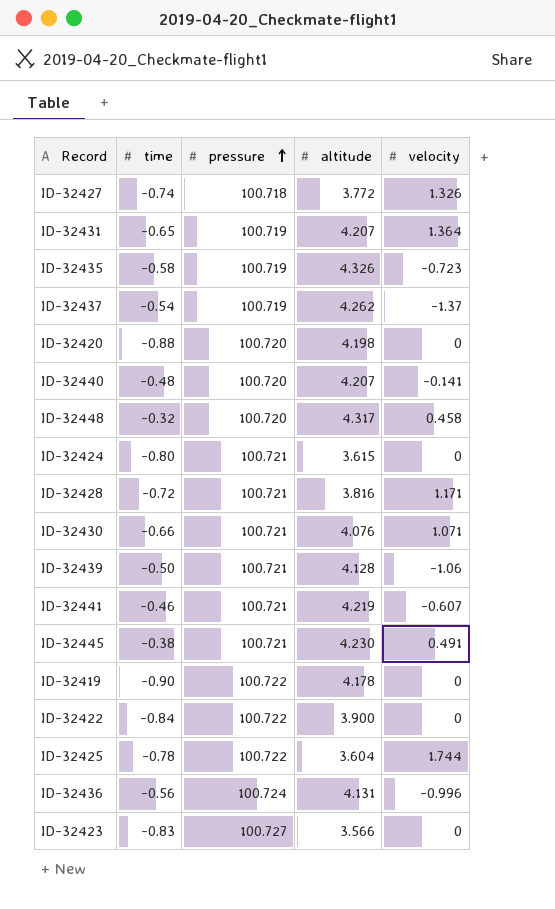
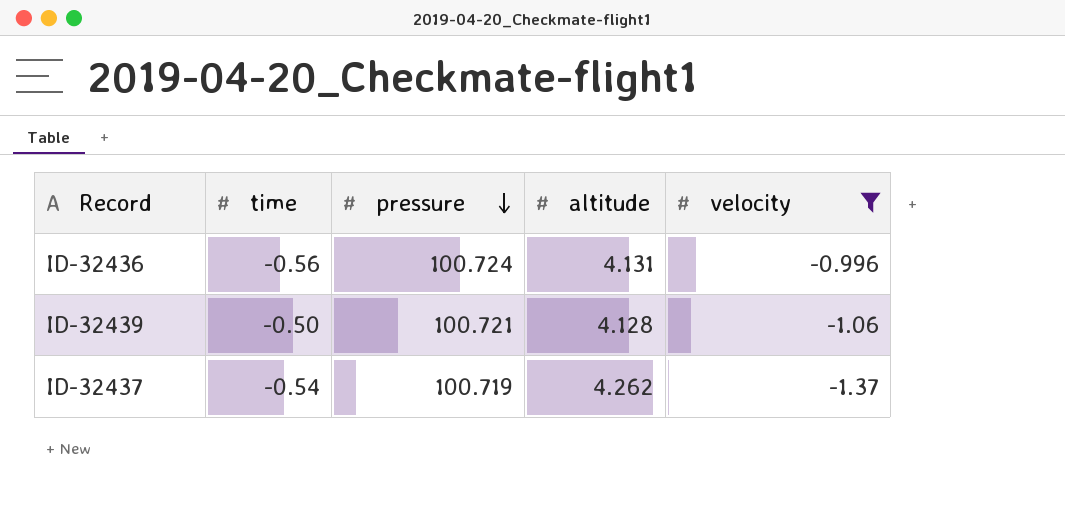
filter: none -> velocity <= -0.996
row order: pressure ascending -> pressure descending

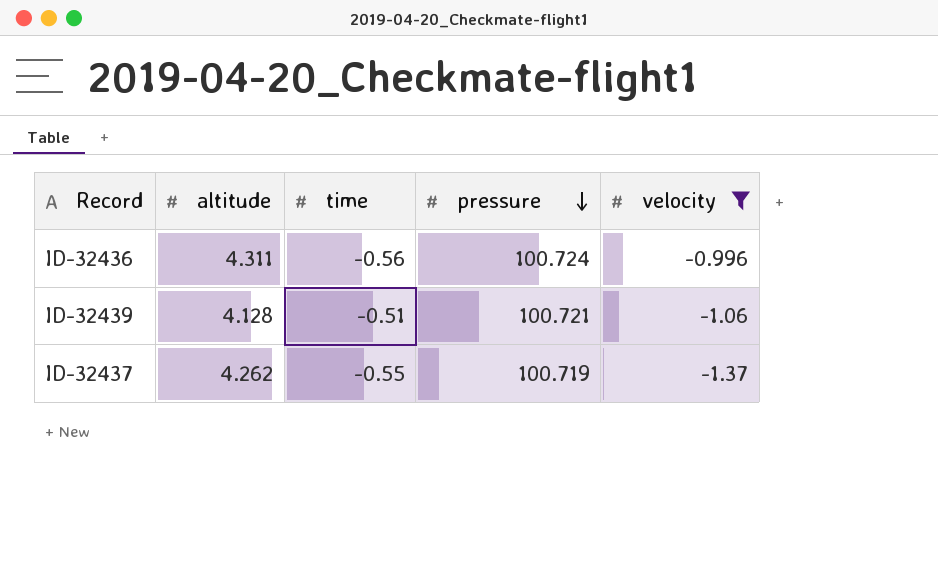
column altitude | position: 4 -> 2
ID-32436 | altitude: 4.131 -> 4.311
ID-32439 | time: -0.50 -> -0.51
ID-32437 | time: -0.54 -> -0.55

